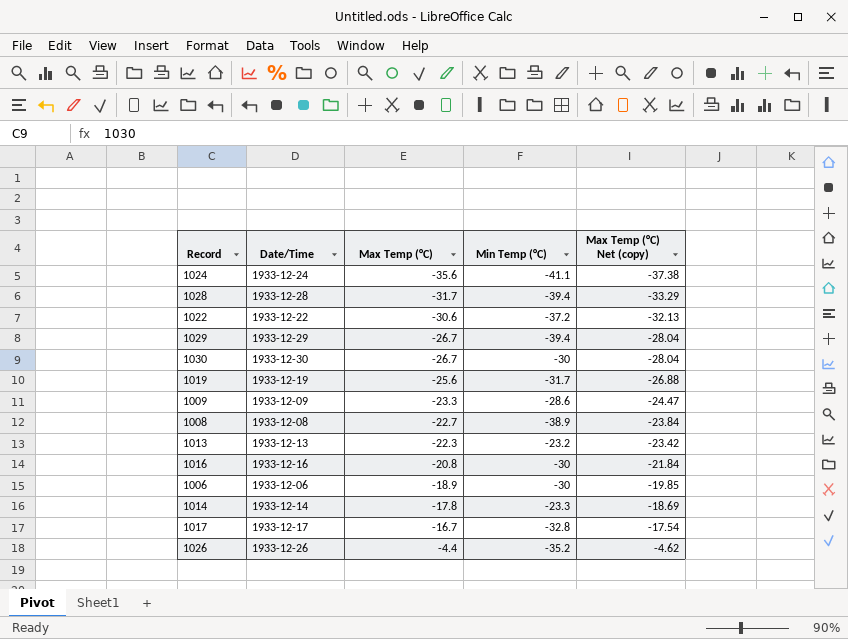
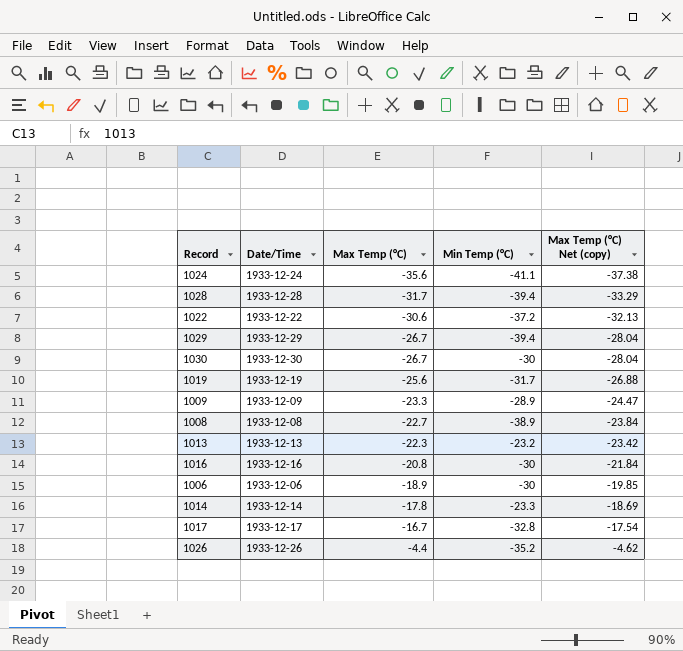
1009 | Min Temp (°C): -28.6 -> -28.9

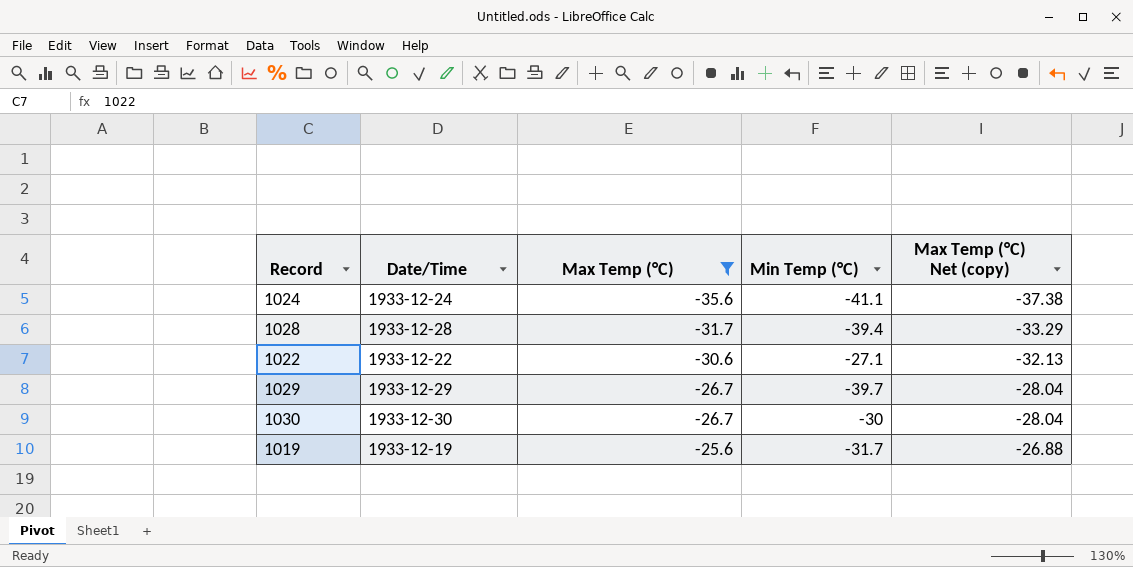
filter: none -> Max Temp (°C) <= -25.6
1022 | Min Temp (°C): -37.2 -> -27.1
1029 | Min Temp (°C): -39.4 -> -39.7

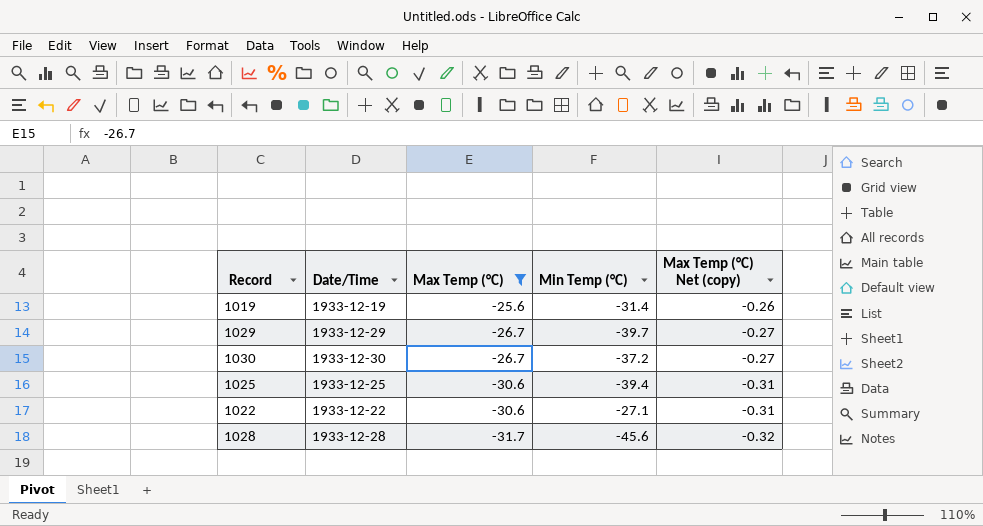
row order: Max Temp (°C) ascending -> Max Temp (°C) descending
column Max Temp (°C) Net (copy) | formula: [Max Temp (°C)] * 1.05 -> [Max Temp (°C)] * 0.01
row 1024: 1933-12-24 | -35.6 | -41.1 | -37.38 -> none
1019 | Min Temp (°C): -31.7 -> -31.4
1030 | Min Temp (°C): -30 -> -37.2
row 1025: none -> 1933-12-25 | -30.6 | -39.4 | -0.31
1028 | Min Temp (°C): -39.4 -> -45.6

